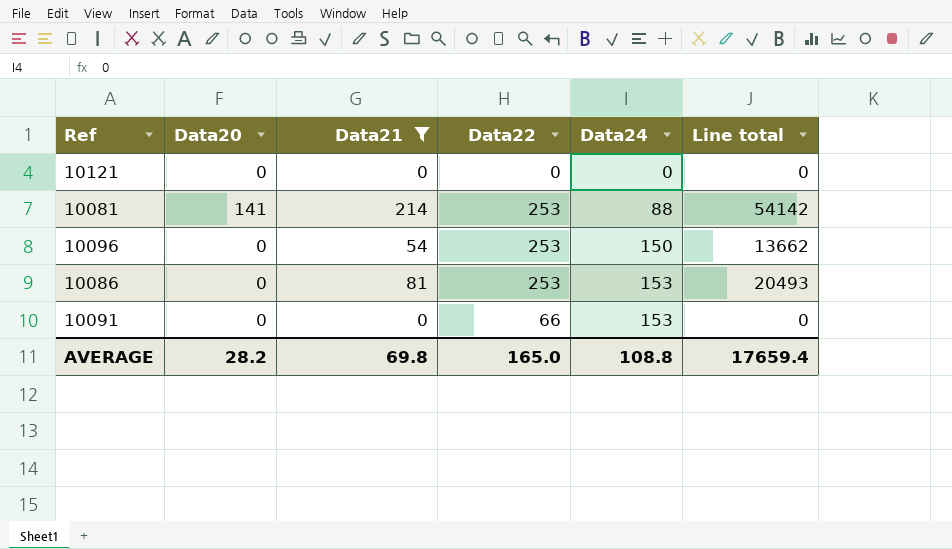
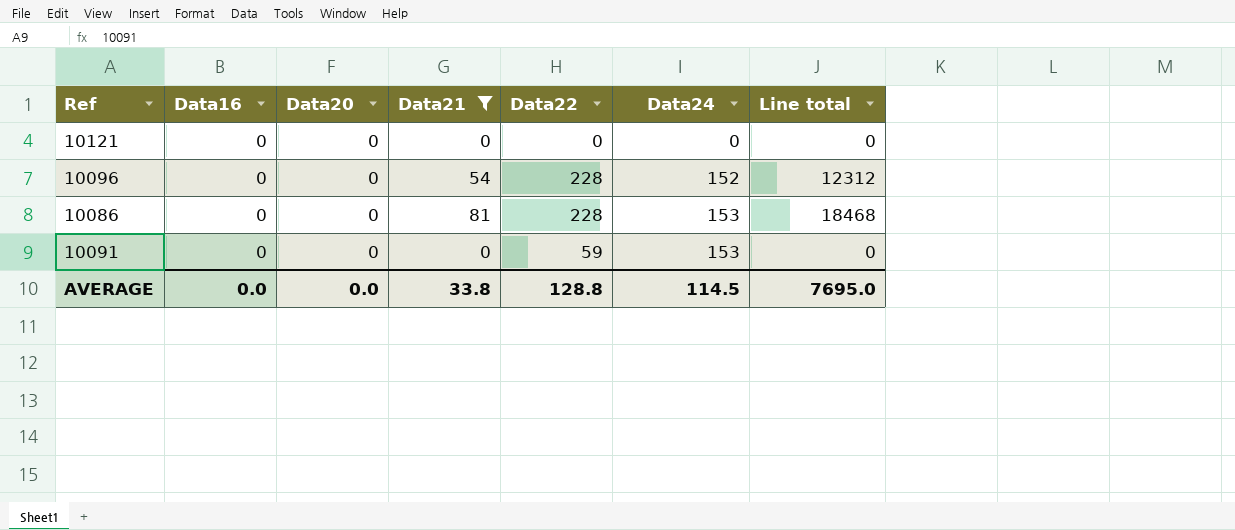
column Data16 | position: none -> 2
row 10081: 141 | 214 | 253 | 88 | 54142 -> none
10096 | Data22: 253 -> 228
10096 | Data24: 150 -> 152
10096 | Line total: 13662 -> 12312
10086 | Data22: 253 -> 228
10086 | Line total: 20493 -> 18468
10091 | Data22: 66 -> 59
AVERAGE | Data20: 28.2 -> 0.0
AVERAGE | Data21: 69.8 -> 33.8
AVERAGE | Data22: 165.0 -> 128.8
AVERAGE | Data24: 108.8 -> 114.5
AVERAGE | Line total: 17659.4 -> 7695.0

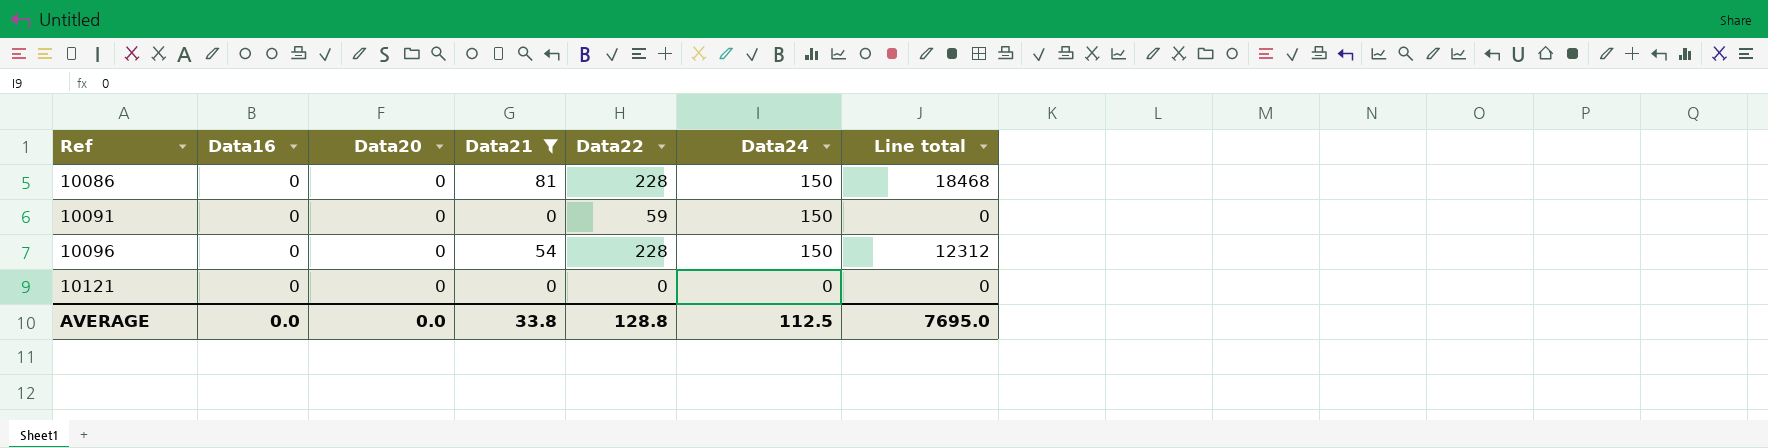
row order: Data24 ascending -> Ref ascending
10086 | Data24: 153 -> 150
10091 | Data24: 153 -> 150
10096 | Data24: 152 -> 150
AVERAGE | Data24: 114.5 -> 112.5

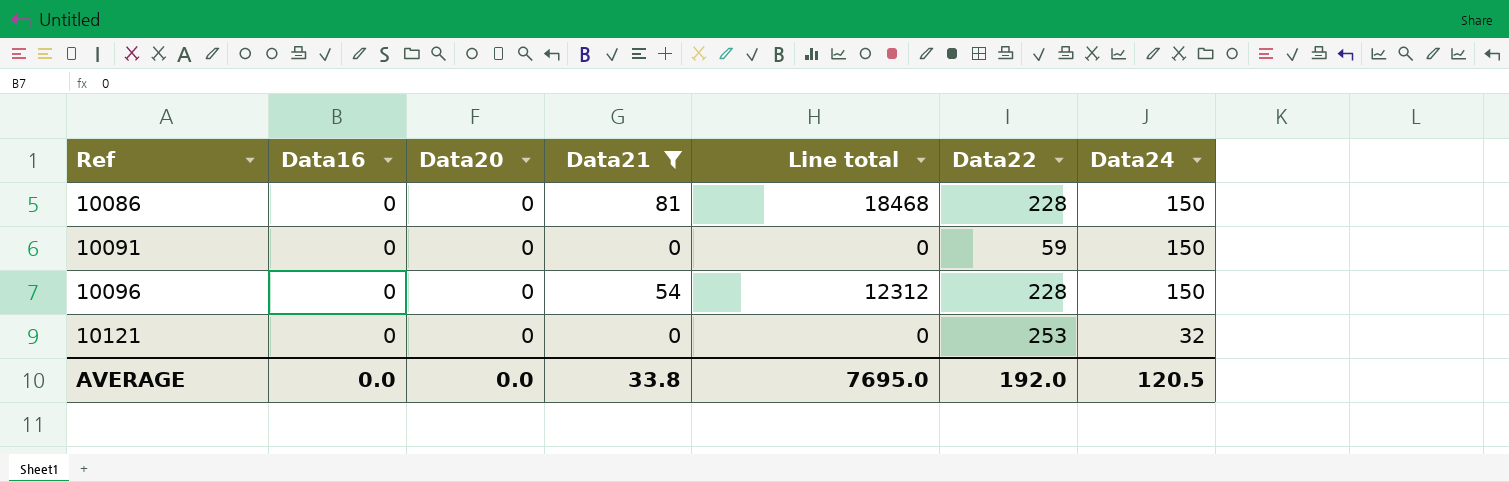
column Line total | position: 7 -> 5
10121 | Data22: 0 -> 253
10121 | Data24: 0 -> 32
AVERAGE | Data22: 128.8 -> 192.0
AVERAGE | Data24: 112.5 -> 120.5

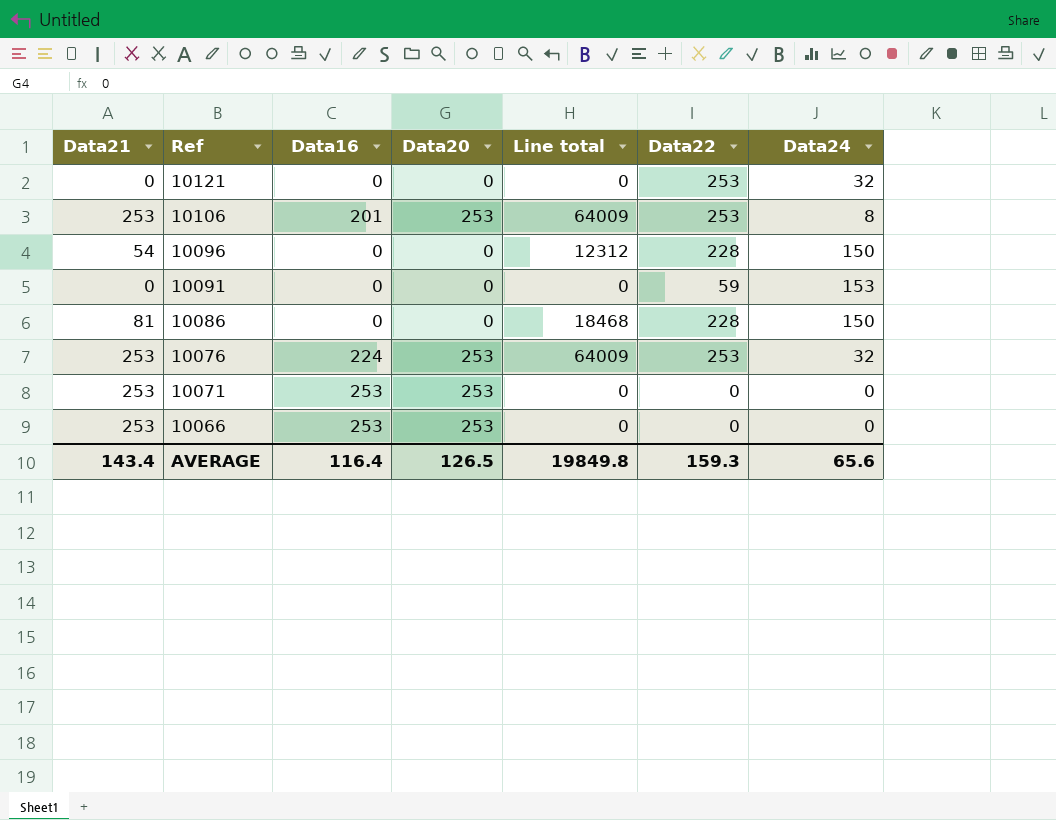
filter: Data21 != 253 -> none
row order: Ref ascending -> Ref descending
column Data21 | position: 4 -> 1
10091 | Data24: 150 -> 153
AVERAGE | Data21: 33.8 -> 143.4
AVERAGE | Data16: 0.0 -> 116.4
AVERAGE | Data20: 0.0 -> 126.5
AVERAGE | Line total: 7695.0 -> 19849.8
AVERAGE | Data22: 192.0 -> 159.3
AVERAGE | Data24: 120.5 -> 65.6

